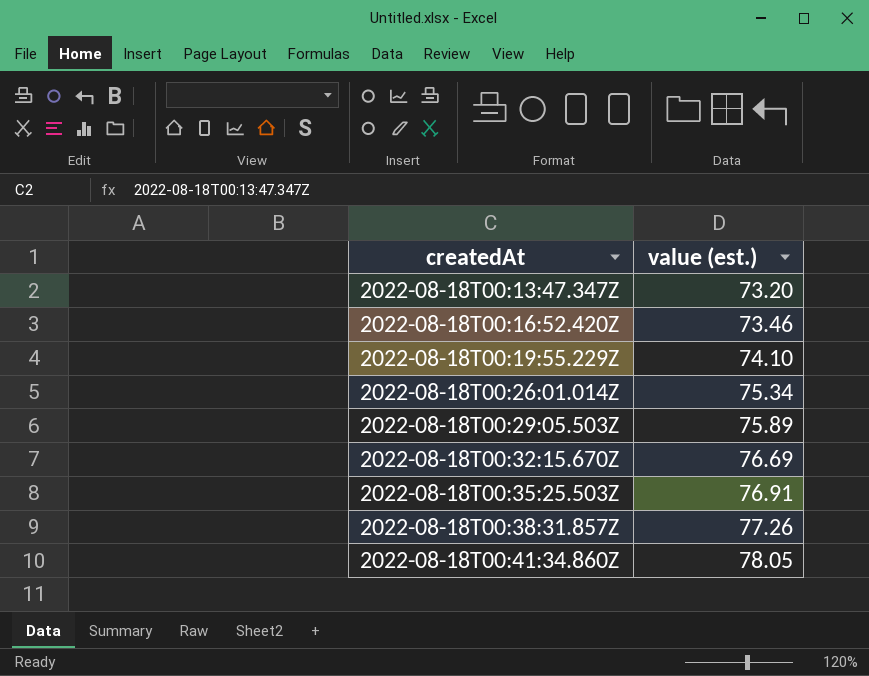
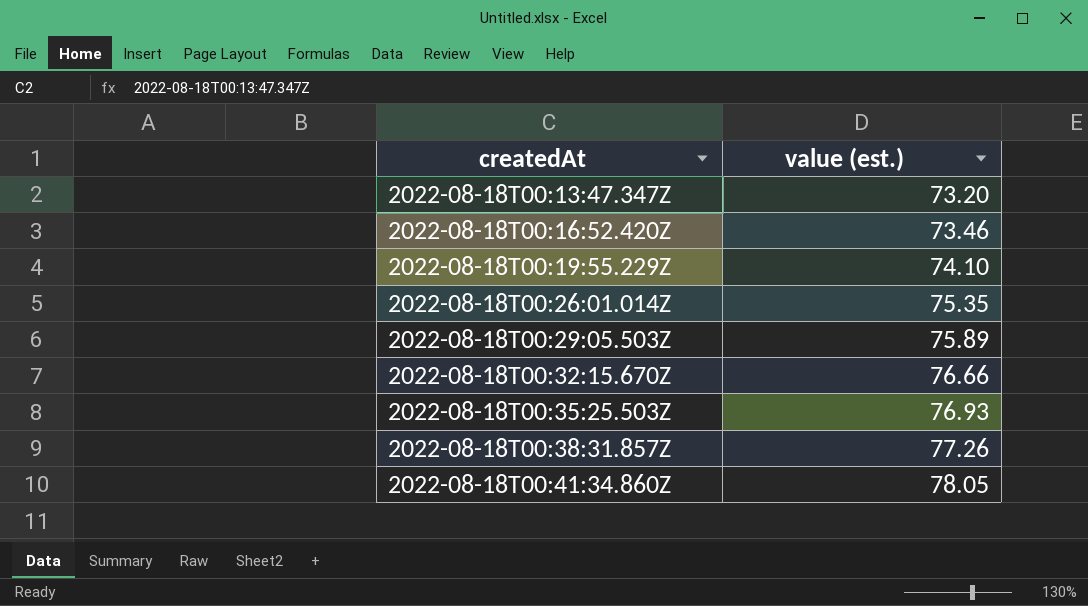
2022-08-18T00:26:01.014Z | value (est.): 75.34 -> 75.35
2022-08-18T00:32:15.670Z | value (est.): 76.69 -> 76.66
2022-08-18T00:35:25.503Z | value (est.): 76.91 -> 76.93

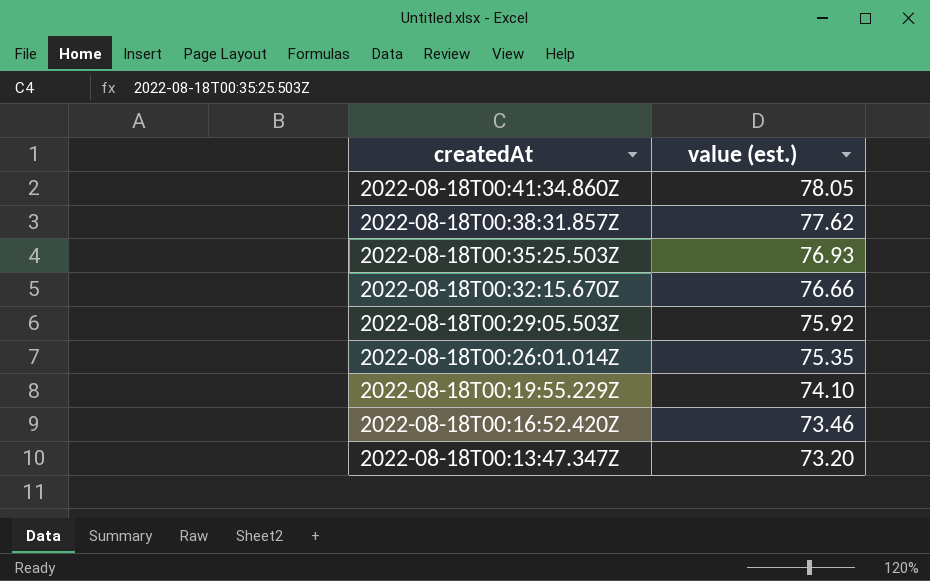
row order: createdAt ascending -> createdAt descending
2022-08-18T00:38:31.857Z | value (est.): 77.26 -> 77.62
2022-08-18T00:29:05.503Z | value (est.): 75.89 -> 75.92

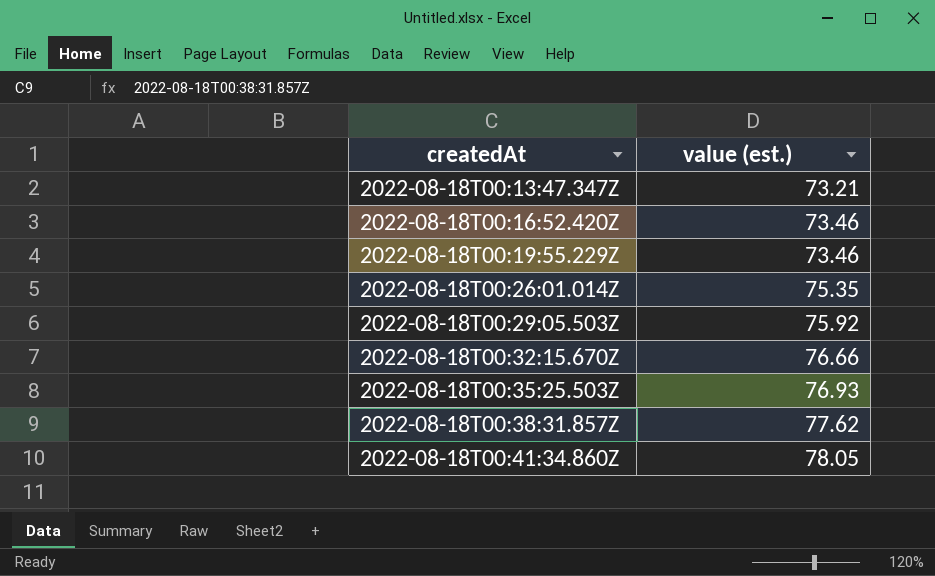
row order: createdAt descending -> createdAt ascending
2022-08-18T00:13:47.347Z | value (est.): 73.20 -> 73.21
2022-08-18T00:19:55.229Z | value (est.): 74.10 -> 73.46

